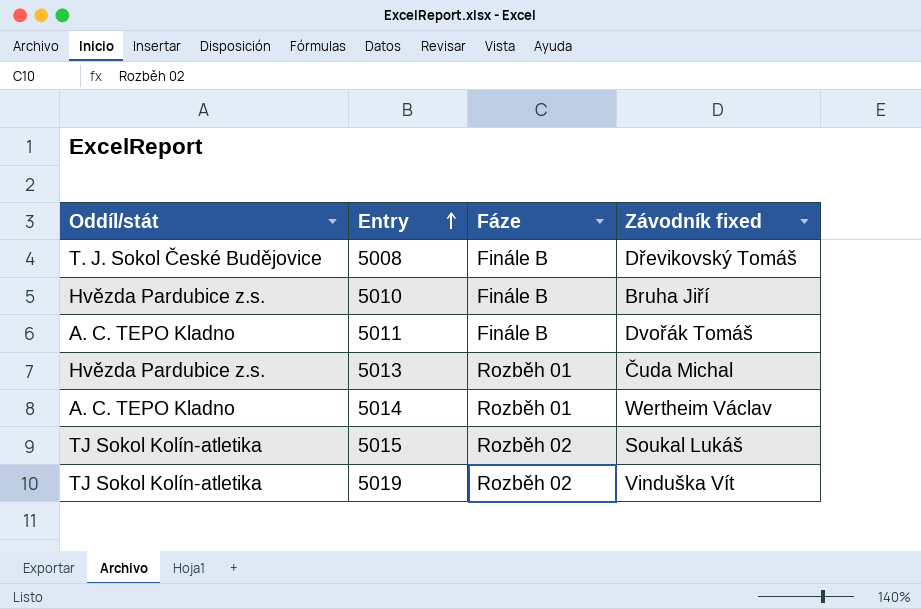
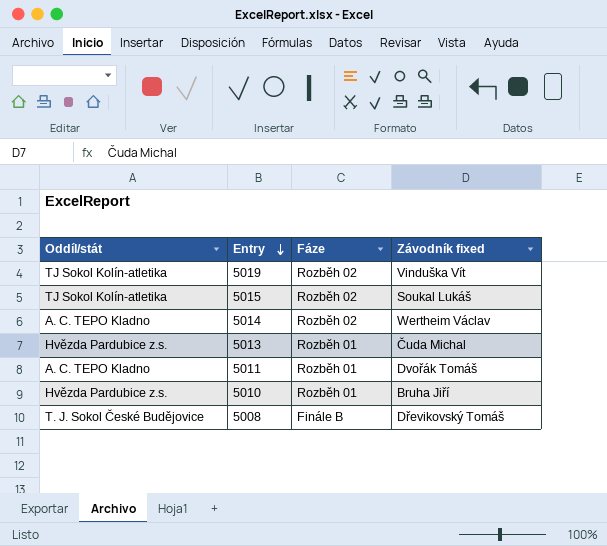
row order: Entry ascending -> Entry descending
5014 | Fáze: Rozběh 01 -> Rozběh 02
5011 | Fáze: Finále B -> Rozběh 01
5010 | Fáze: Finále B -> Rozběh 01

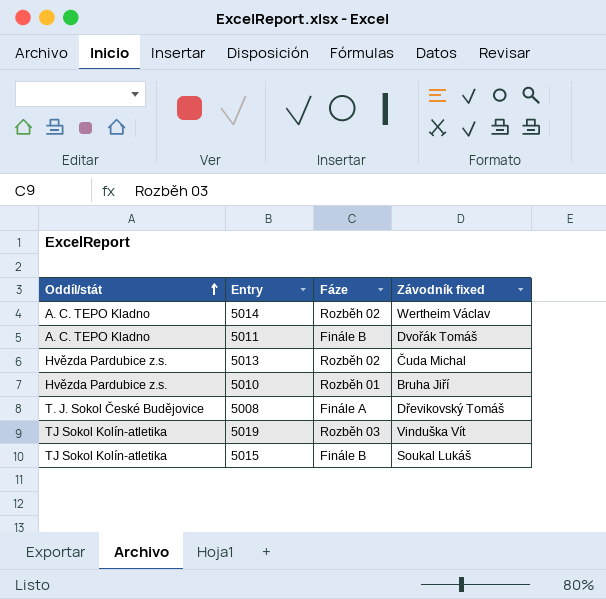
row order: Entry descending -> Oddíl/stát ascending
5011 | Fáze: Rozběh 01 -> Finále B
5013 | Fáze: Rozběh 01 -> Rozběh 02
5008 | Fáze: Finále B -> Finále A
5019 | Fáze: Rozběh 02 -> Rozběh 03
5015 | Fáze: Rozběh 02 -> Finále B

